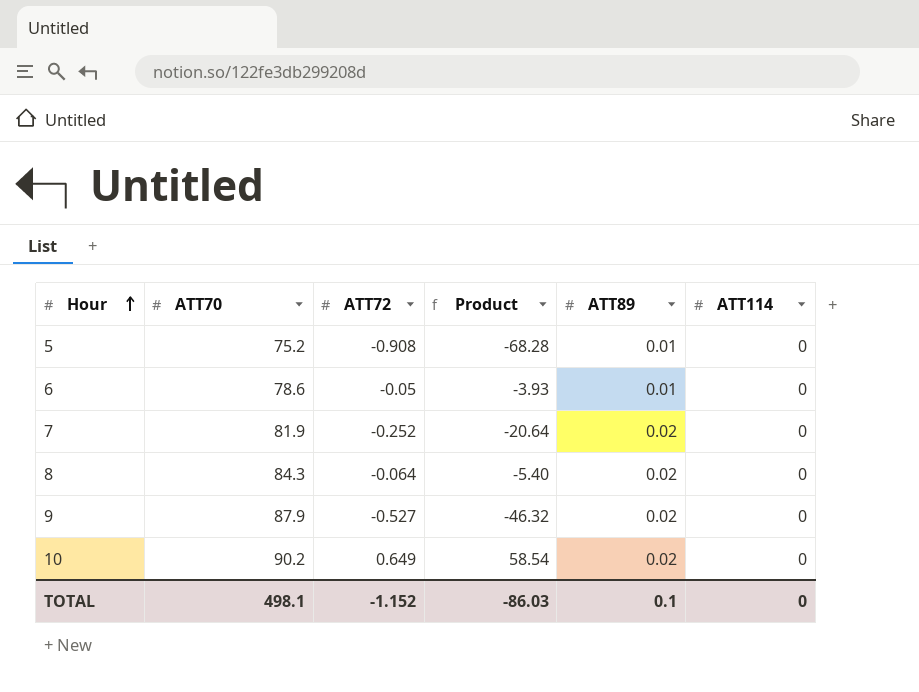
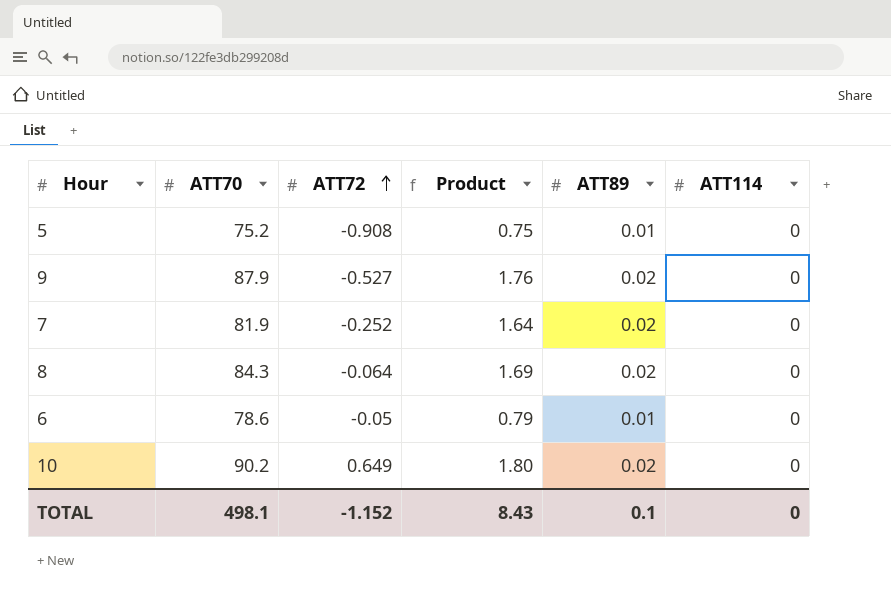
row order: Hour ascending -> ATT72 ascending
column Product | formula: [ATT70] * [ATT72] -> [ATT70] * [ATT89]
TOTAL | Product: -86.03 -> 8.43

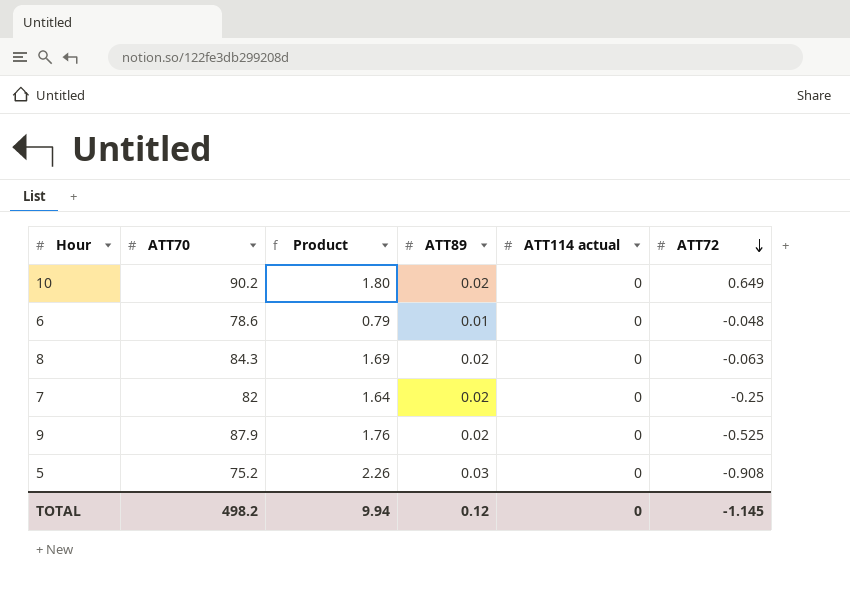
row order: ATT72 ascending -> ATT72 descending
column name: ATT114 -> ATT114 actual
column ATT72 | position: 3 -> 6
6 | ATT72: -0.05 -> -0.048
8 | ATT72: -0.064 -> -0.063
7 | ATT70: 81.9 -> 82
7 | ATT72: -0.252 -> -0.25
9 | ATT72: -0.527 -> -0.525
5 | Product: 0.75 -> 2.26
5 | ATT89: 0.01 -> 0.03
TOTAL | ATT70: 498.1 -> 498.2
TOTAL | Product: 8.43 -> 9.94
TOTAL | ATT89: 0.1 -> 0.12
TOTAL | ATT72: -1.152 -> -1.145

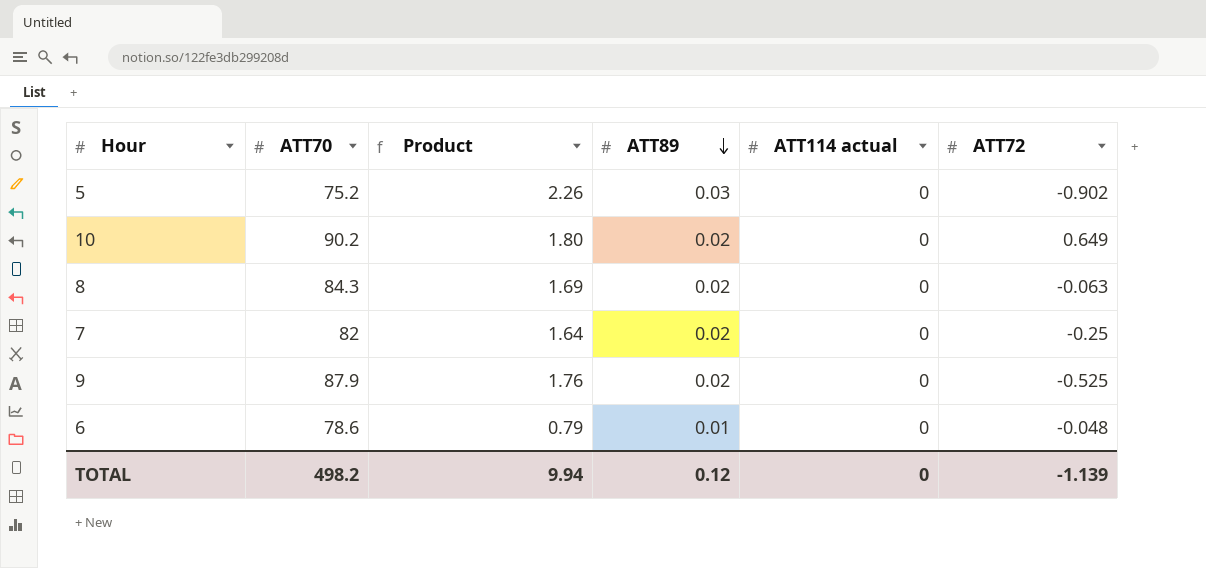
row order: ATT72 descending -> ATT89 descending
5 | ATT72: -0.908 -> -0.902
TOTAL | ATT72: -1.145 -> -1.139

